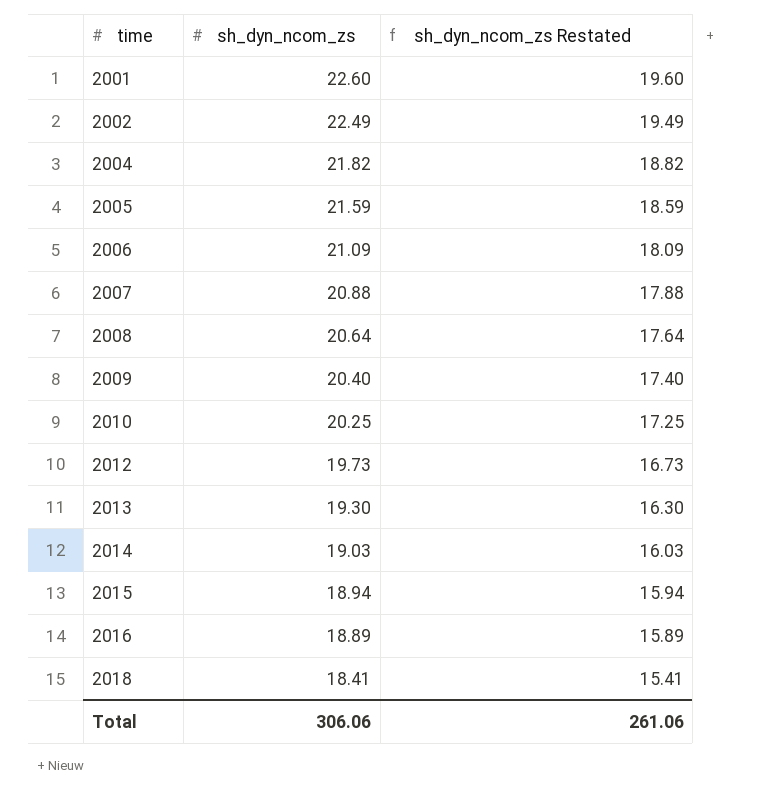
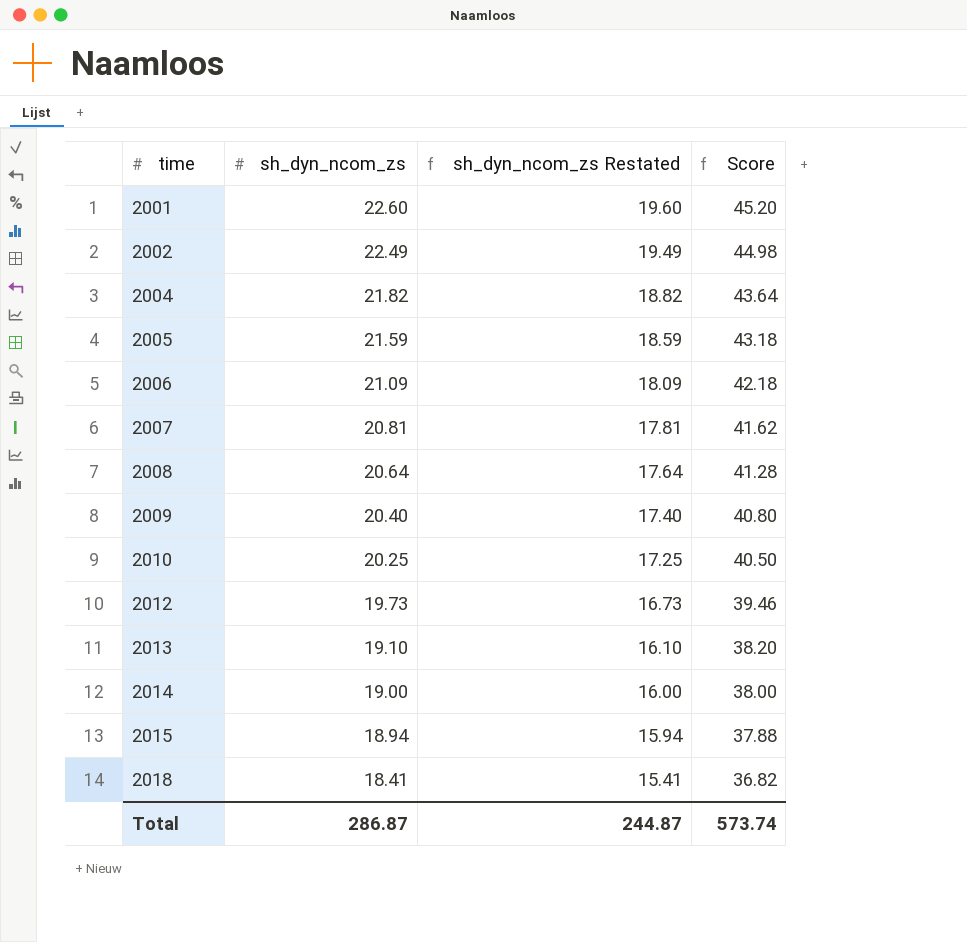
column Score | formula: none -> [sh_dyn_ncom_zs] * 2
row 2016: 18.89 | 15.89 -> none
2007 | sh_dyn_ncom_zs: 20.88 -> 20.81
2007 | sh_dyn_ncom_zs Restated: 17.88 -> 17.81
2013 | sh_dyn_ncom_zs: 19.30 -> 19.10
2013 | sh_dyn_ncom_zs Restated: 16.30 -> 16.10
2014 | sh_dyn_ncom_zs: 19.03 -> 19.00
2014 | sh_dyn_ncom_zs Restated: 16.03 -> 16.00
Total | sh_dyn_ncom_zs: 306.06 -> 286.87
Total | sh_dyn_ncom_zs Restated: 261.06 -> 244.87

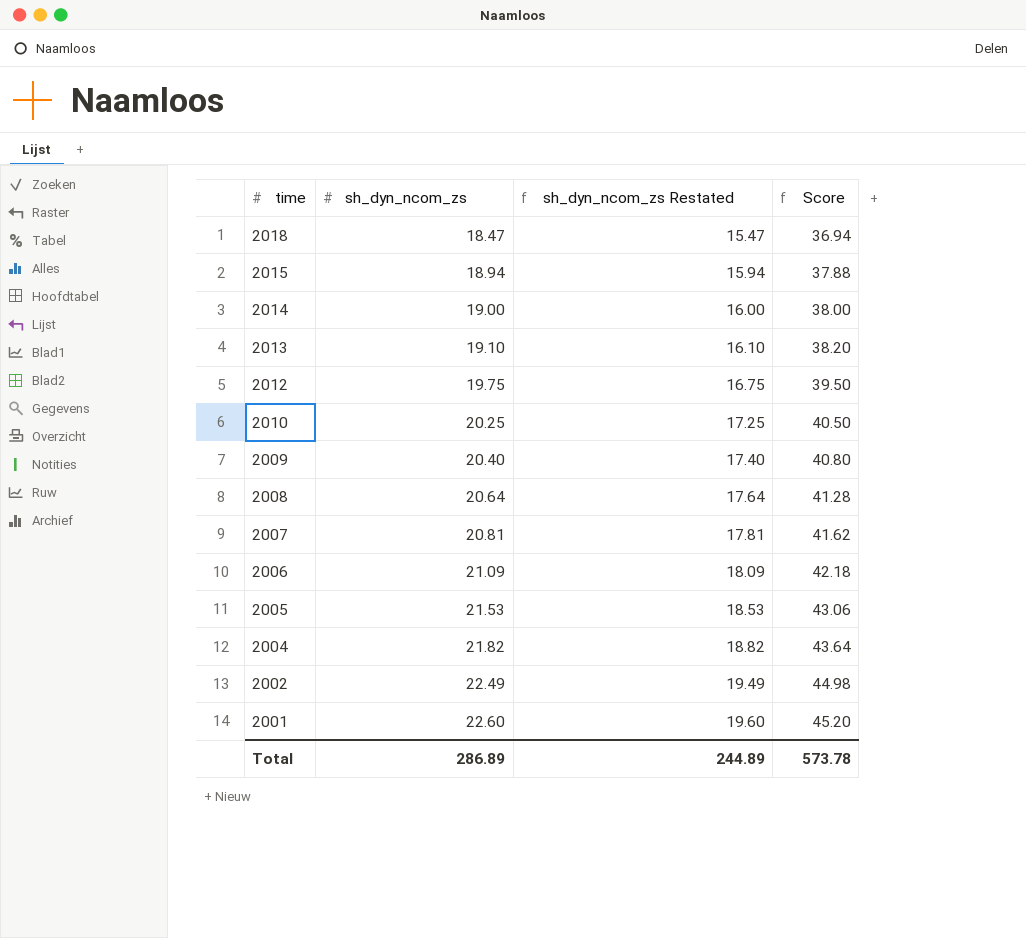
row order: time ascending -> time descending
2018 | sh_dyn_ncom_zs: 18.41 -> 18.47
2018 | sh_dyn_ncom_zs Restated: 15.41 -> 15.47
2018 | Score: 36.82 -> 36.94
2012 | sh_dyn_ncom_zs: 19.73 -> 19.75
2012 | sh_dyn_ncom_zs Restated: 16.73 -> 16.75
2012 | Score: 39.46 -> 39.50
2005 | sh_dyn_ncom_zs: 21.59 -> 21.53
2005 | sh_dyn_ncom_zs Restated: 18.59 -> 18.53
2005 | Score: 43.18 -> 43.06
Total | sh_dyn_ncom_zs: 286.87 -> 286.89
Total | sh_dyn_ncom_zs Restated: 244.87 -> 244.89
Total | Score: 573.74 -> 573.78

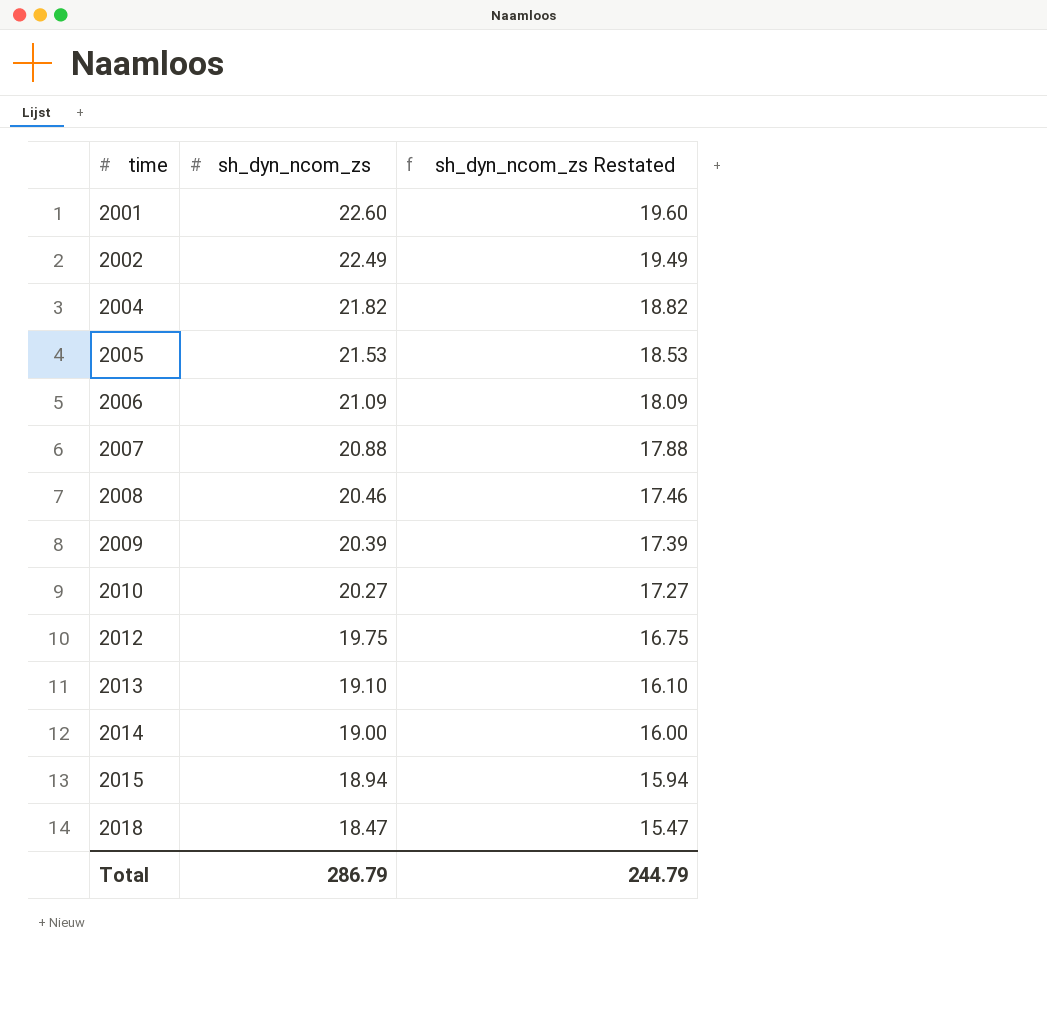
row order: time descending -> time ascending
column Score | formula: [sh_dyn_ncom_zs] * 2 -> none
2007 | sh_dyn_ncom_zs: 20.81 -> 20.88
2007 | sh_dyn_ncom_zs Restated: 17.81 -> 17.88
2008 | sh_dyn_ncom_zs: 20.64 -> 20.46
2008 | sh_dyn_ncom_zs Restated: 17.64 -> 17.46
2009 | sh_dyn_ncom_zs: 20.40 -> 20.39
2009 | sh_dyn_ncom_zs Restated: 17.40 -> 17.39
2010 | sh_dyn_ncom_zs: 20.25 -> 20.27
2010 | sh_dyn_ncom_zs Restated: 17.25 -> 17.27
Total | sh_dyn_ncom_zs: 286.89 -> 286.79
Total | sh_dyn_ncom_zs Restated: 244.89 -> 244.79

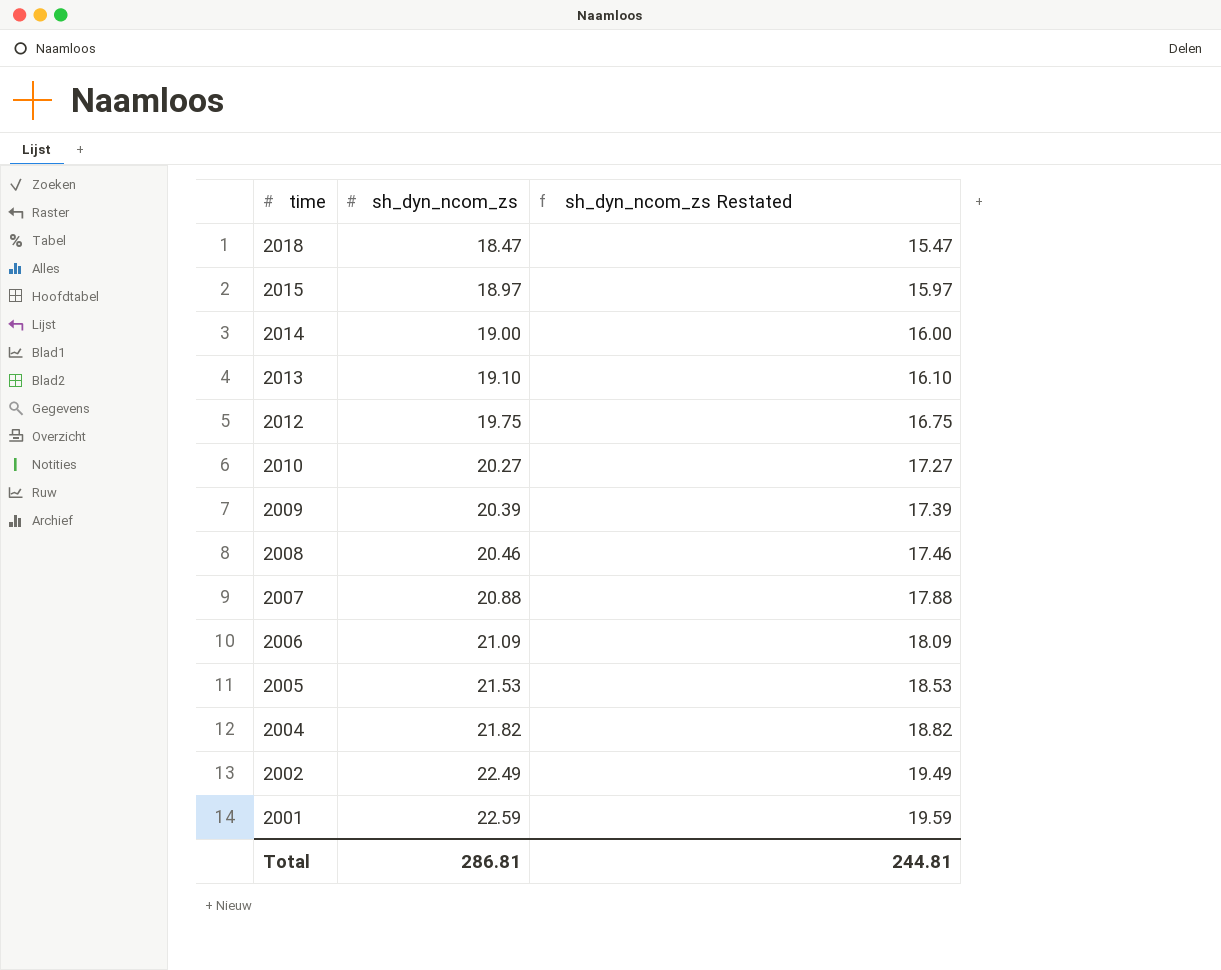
row order: time ascending -> time descending
2015 | sh_dyn_ncom_zs: 18.94 -> 18.97
2015 | sh_dyn_ncom_zs Restated: 15.94 -> 15.97
2001 | sh_dyn_ncom_zs: 22.60 -> 22.59
2001 | sh_dyn_ncom_zs Restated: 19.60 -> 19.59
Total | sh_dyn_ncom_zs: 286.79 -> 286.81
Total | sh_dyn_ncom_zs Restated: 244.79 -> 244.81

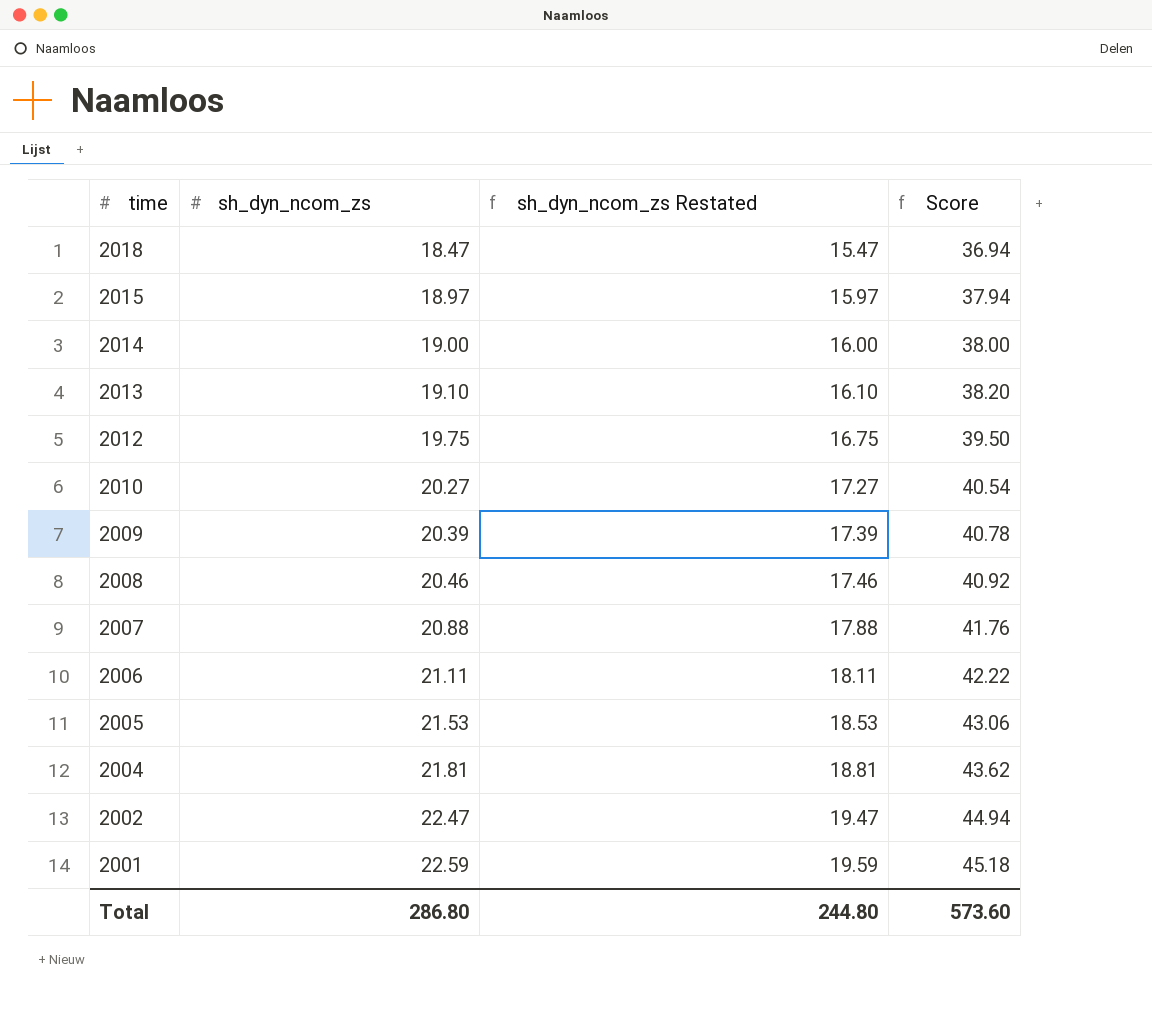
column Score | formula: none -> [sh_dyn_ncom_zs] * 2
2006 | sh_dyn_ncom_zs: 21.09 -> 21.11
2006 | sh_dyn_ncom_zs Restated: 18.09 -> 18.11
2004 | sh_dyn_ncom_zs: 21.82 -> 21.81
2004 | sh_dyn_ncom_zs Restated: 18.82 -> 18.81
2002 | sh_dyn_ncom_zs: 22.49 -> 22.47
2002 | sh_dyn_ncom_zs Restated: 19.49 -> 19.47
Total | sh_dyn_ncom_zs: 286.81 -> 286.80
Total | sh_dyn_ncom_zs Restated: 244.81 -> 244.80

